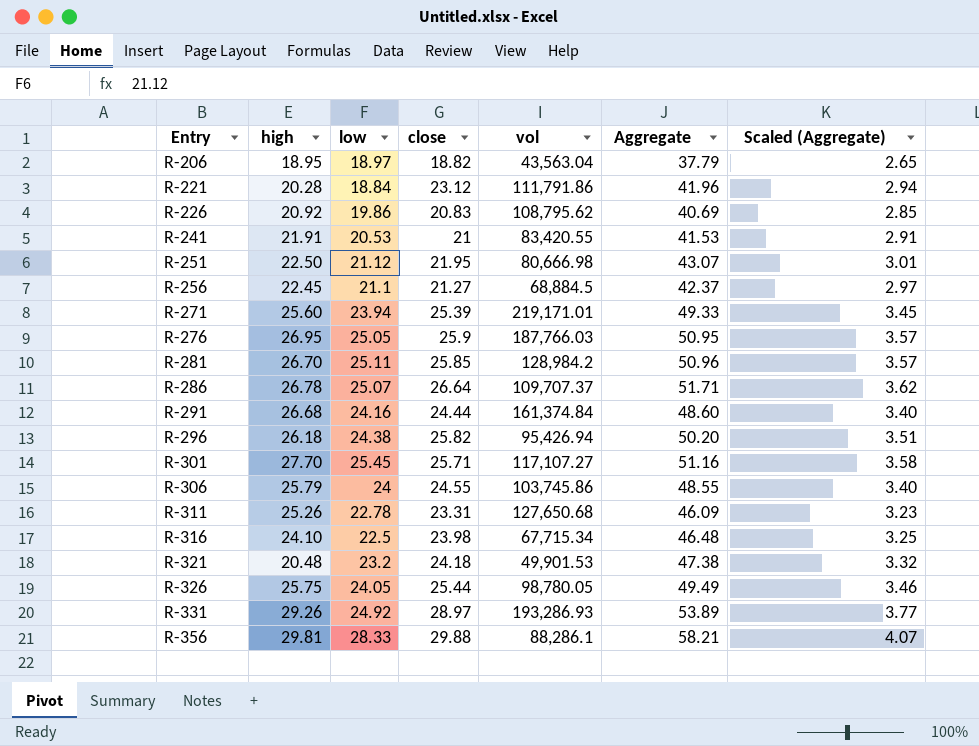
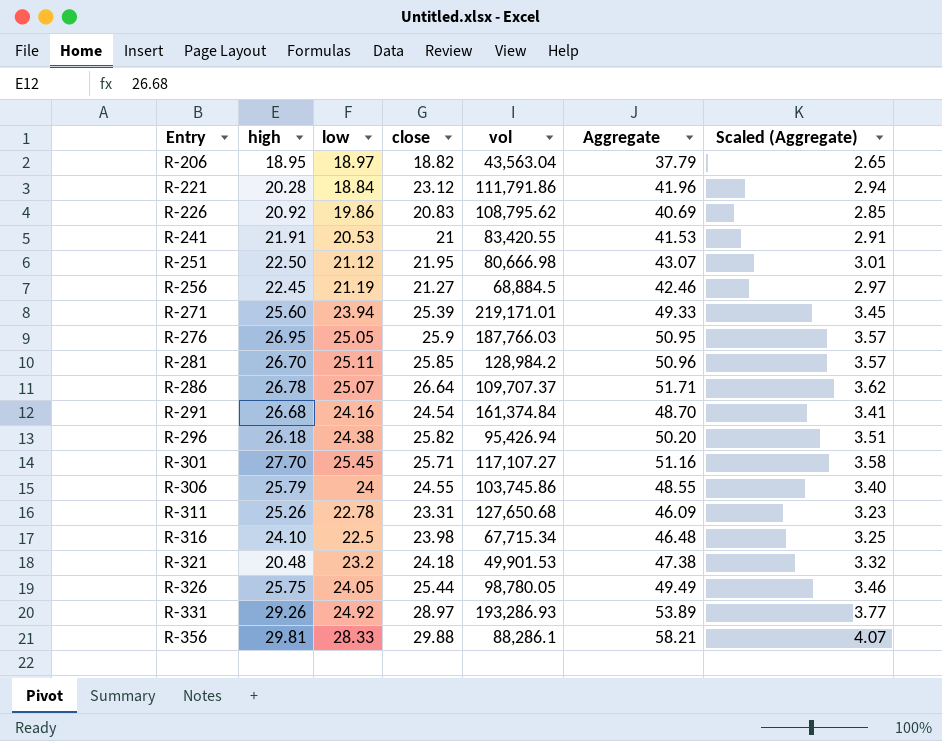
R-256 | low: 21.1 -> 21.19
R-256 | Aggregate: 42.37 -> 42.46
R-291 | close: 24.44 -> 24.54
R-291 | Aggregate: 48.60 -> 48.70
R-291 | Scaled (Aggregate): 3.40 -> 3.41

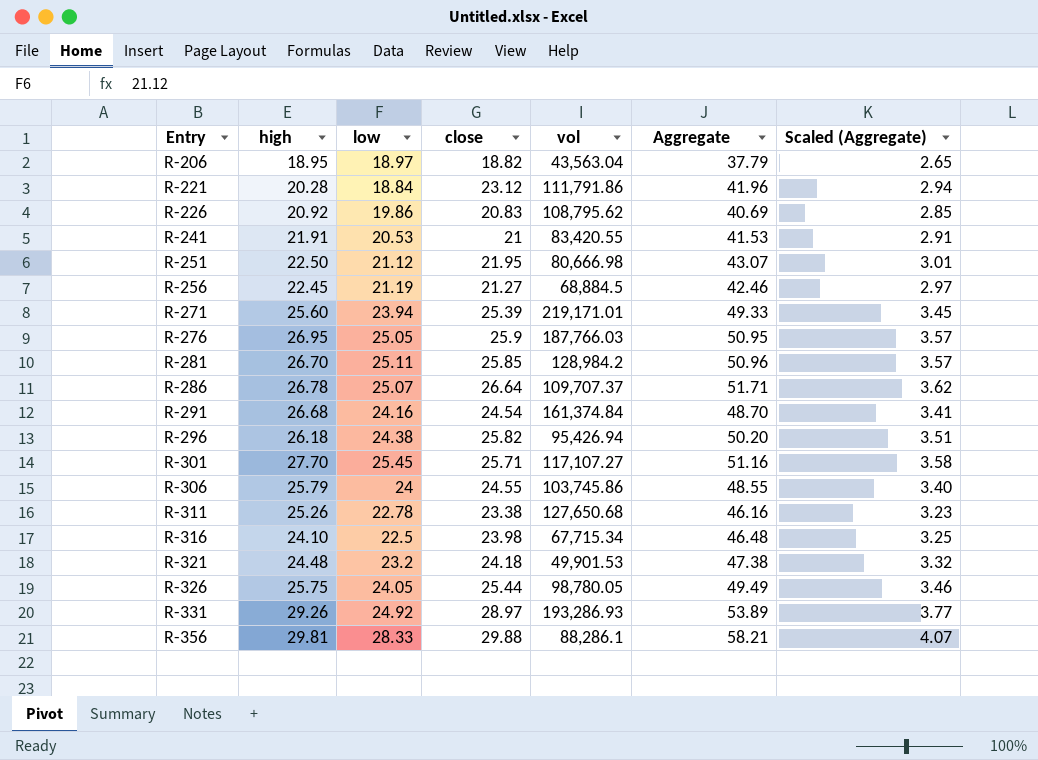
R-311 | close: 23.31 -> 23.38
R-311 | Aggregate: 46.09 -> 46.16
R-321 | high: 20.48 -> 24.48

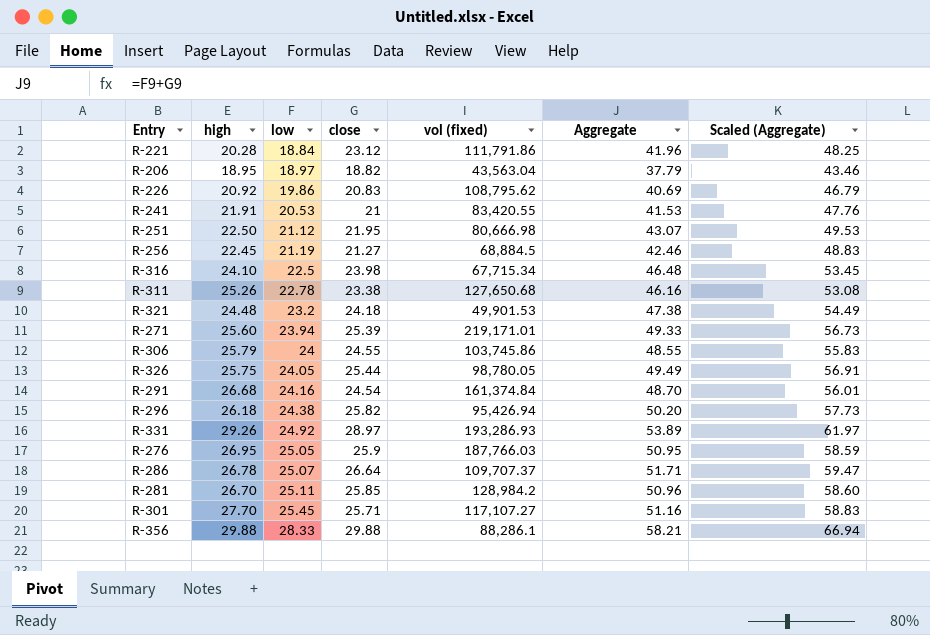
row order: Entry ascending -> low ascending
column name: vol -> vol (fixed)
column Scaled (Aggregate) | formula: [Aggregate] * 0.07 -> [Aggregate] * 1.15
R-356 | high: 29.81 -> 29.88

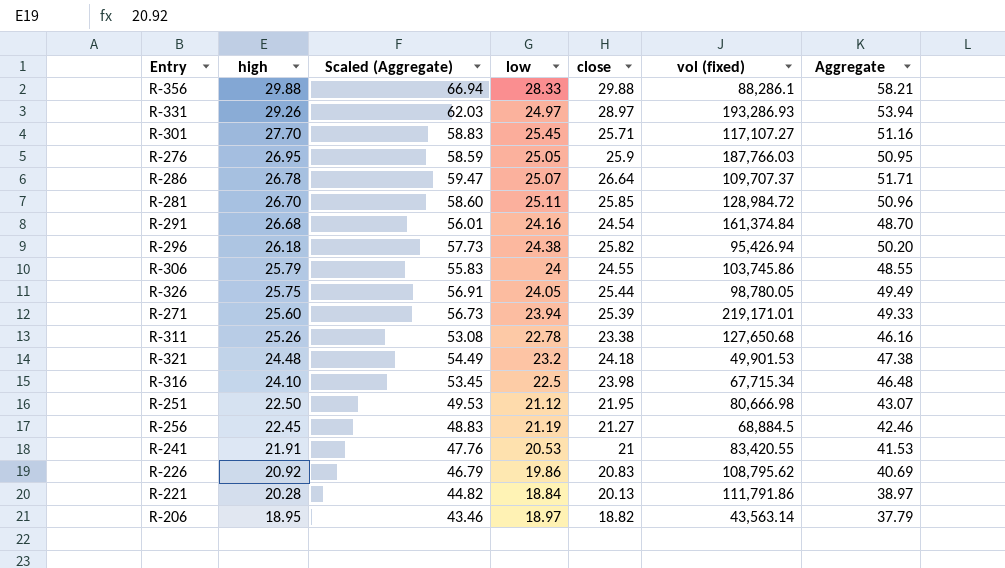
row order: low ascending -> high descending
column Scaled (Aggregate) | position: 7 -> 3
R-331 | Scaled (Aggregate): 61.97 -> 62.03
R-331 | low: 24.92 -> 24.97
R-331 | Aggregate: 53.89 -> 53.94
R-281 | vol (fixed): 128,984.2 -> 128,984.72
R-221 | Scaled (Aggregate): 48.25 -> 44.82
R-221 | close: 23.12 -> 20.13
R-221 | Aggregate: 41.96 -> 38.97
R-206 | vol (fixed): 43,563.04 -> 43,563.14

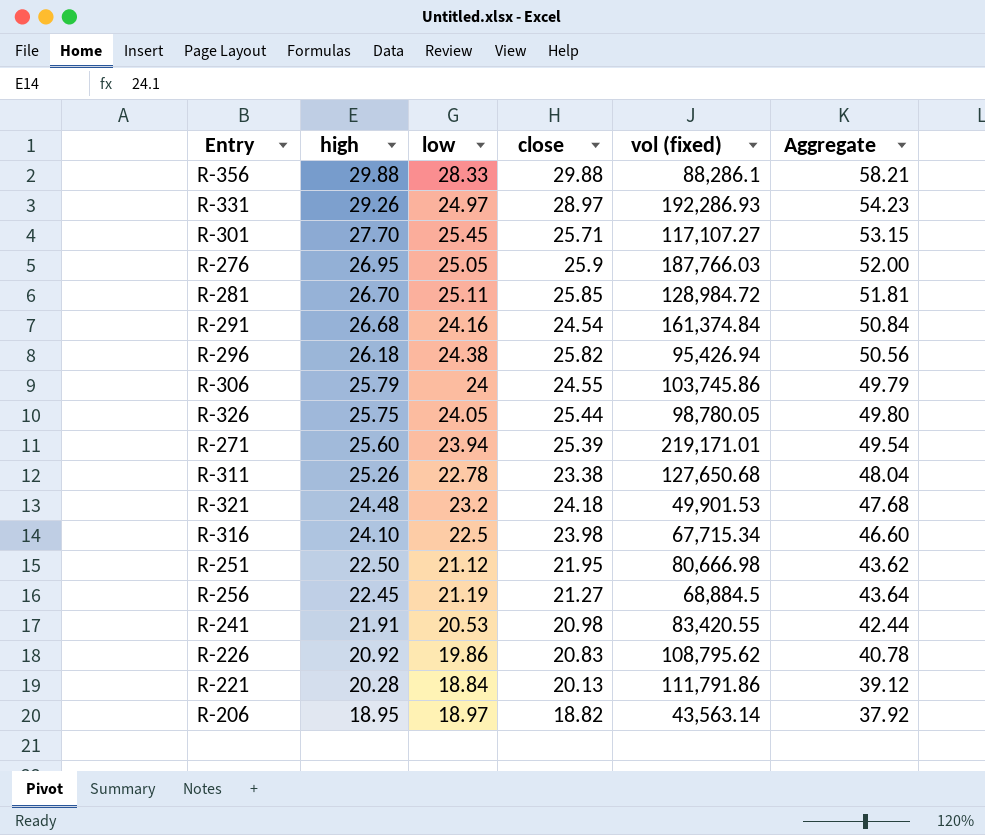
column Scaled (Aggregate) | formula: [Aggregate] * 1.15 -> none
column Aggregate | formula: [low] + [close] -> [high] + [low]
row R-286: 26.78 | 59.47 | 25.07 | 26.64 | 109,707.37 | 51.71 -> none
R-331 | vol (fixed): 193,286.93 -> 192,286.93
R-241 | close: 21 -> 20.98

